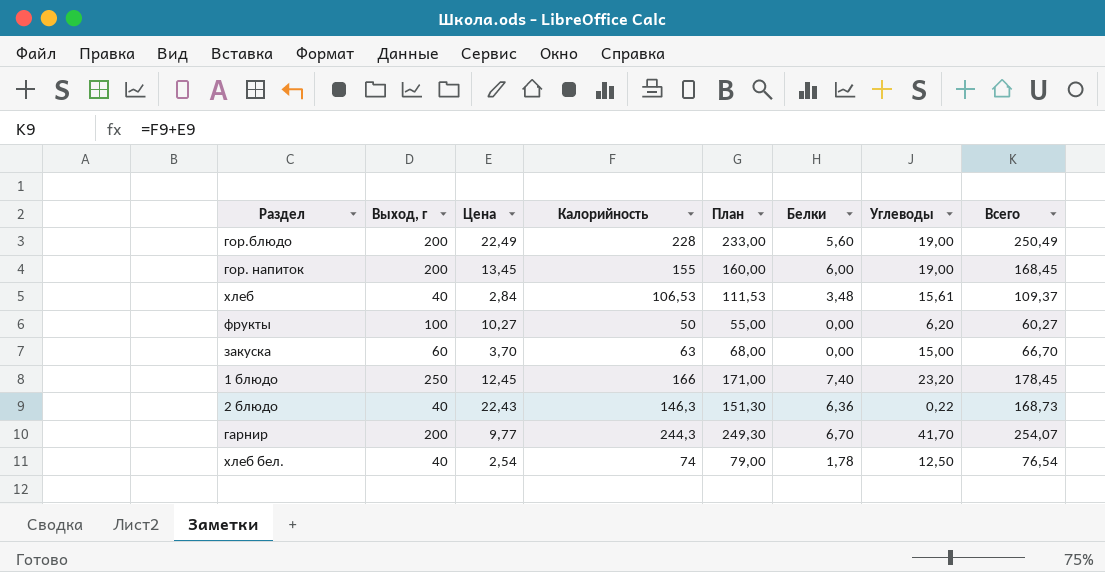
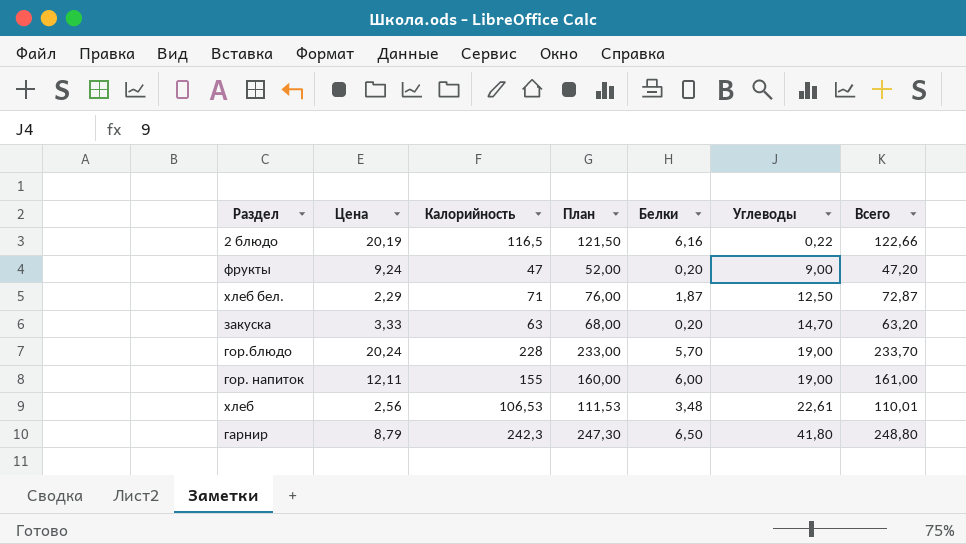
row order: none -> Углеводы ascending
column Выход, г | position: 2 -> none
column Всего | formula: [Цена] + [Калорийность] -> [Калорийность] + [Белки]
row 1 блюдо: 250 | 12,45 | 166 | 171,00 | 7,40 | 23,20 | 178,45 -> none
2 блюдо | Цена: 22,43 -> 20,19
2 блюдо | Калорийность: 146,3 -> 116,5
2 блюдо | План: 151,30 -> 121,50
2 блюдо | Белки: 6,36 -> 6,16
фрукты | Цена: 10,27 -> 9,24
фрукты | Калорийность: 50 -> 47
фрукты | План: 55,00 -> 52,00
фрукты | Белки: 0,00 -> 0,20
фрукты | Углеводы: 6,20 -> 9,00
хлеб бел. | Цена: 2,54 -> 2,29
хлеб бел. | Калорийность: 74 -> 71
хлеб бел. | План: 79,00 -> 76,00
хлеб бел. | Белки: 1,78 -> 1,87
закуска | Цена: 3,70 -> 3,33
закуска | Белки: 0,00 -> 0,20
закуска | Углеводы: 15,00 -> 14,70
гор.блюдо | Цена: 22,49 -> 20,24
гор.блюдо | Белки: 5,60 -> 5,70
гор. напиток | Цена: 13,45 -> 12,11
хлеб | Цена: 2,84 -> 2,56
хлеб | Углеводы: 15,61 -> 22,61
гарнир | Цена: 9,77 -> 8,79
гарнир | Калорийность: 244,3 -> 242,3
гарнир | План: 249,30 -> 247,30
гарнир | Белки: 6,70 -> 6,50
гарнир | Углеводы: 41,70 -> 41,80

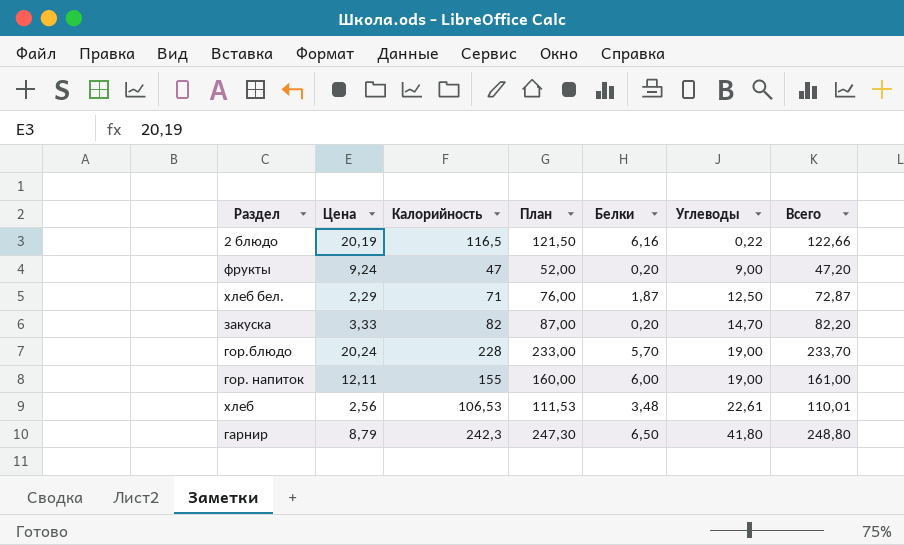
закуска | Калорийность: 63 -> 82
закуска | План: 68,00 -> 87,00
закуска | Всего: 63,20 -> 82,20

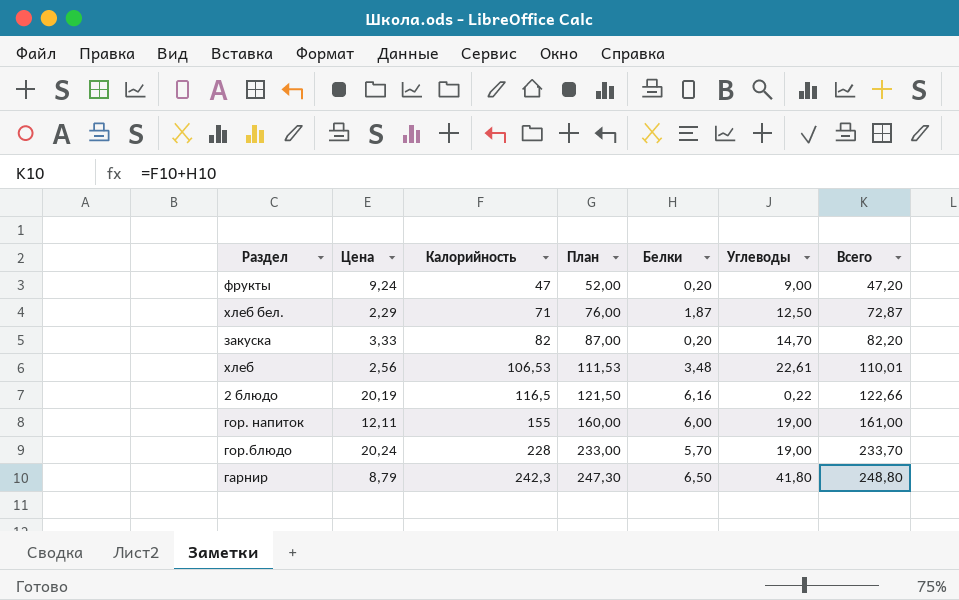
row order: Углеводы ascending -> Калорийность ascending

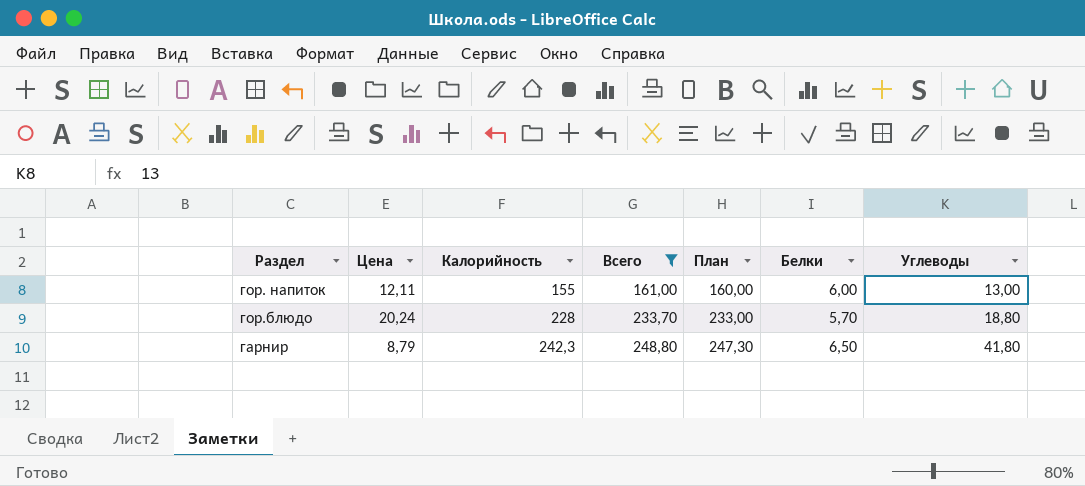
filter: none -> Всего >= 161,00
column Всего | position: 7 -> 4
гор. напиток | Углеводы: 19,00 -> 13,00
гор.блюдо | Углеводы: 19,00 -> 18,80

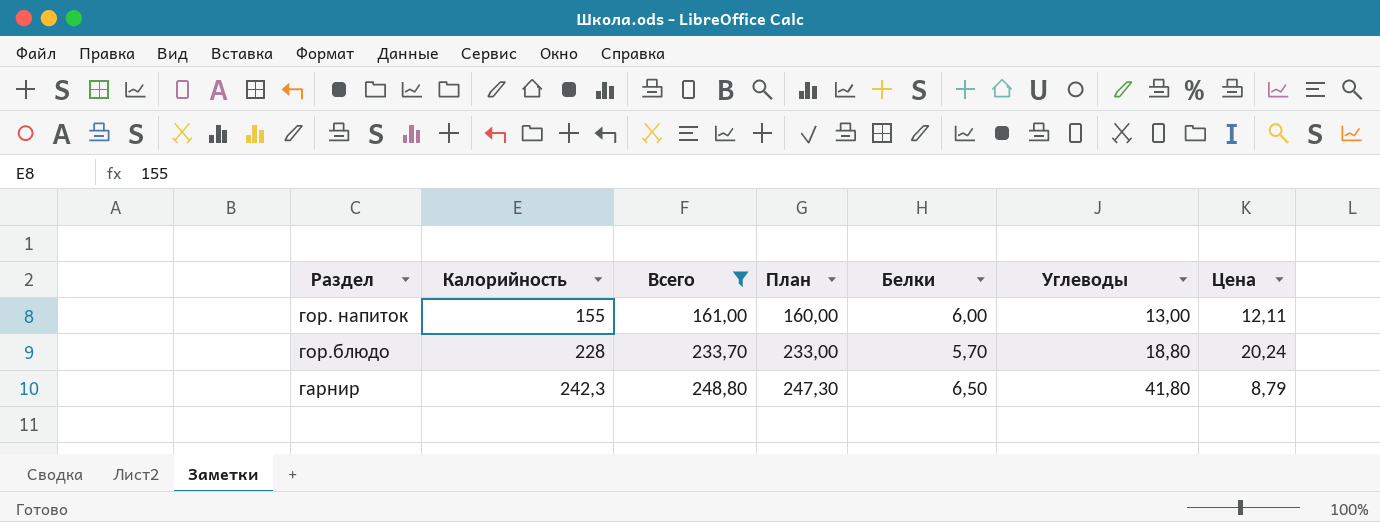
column Цена | position: 2 -> 7

